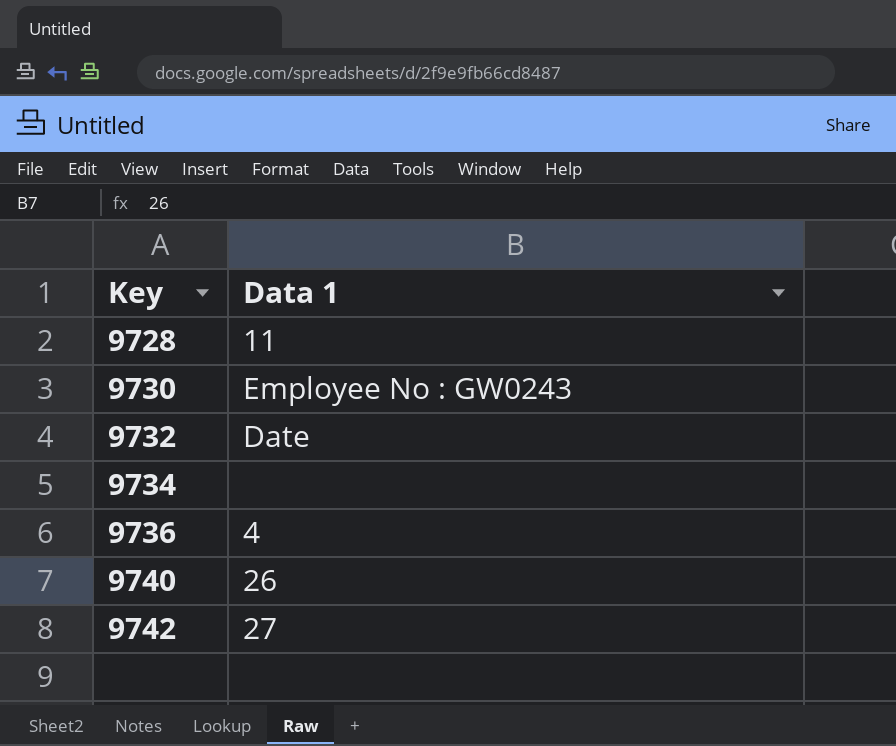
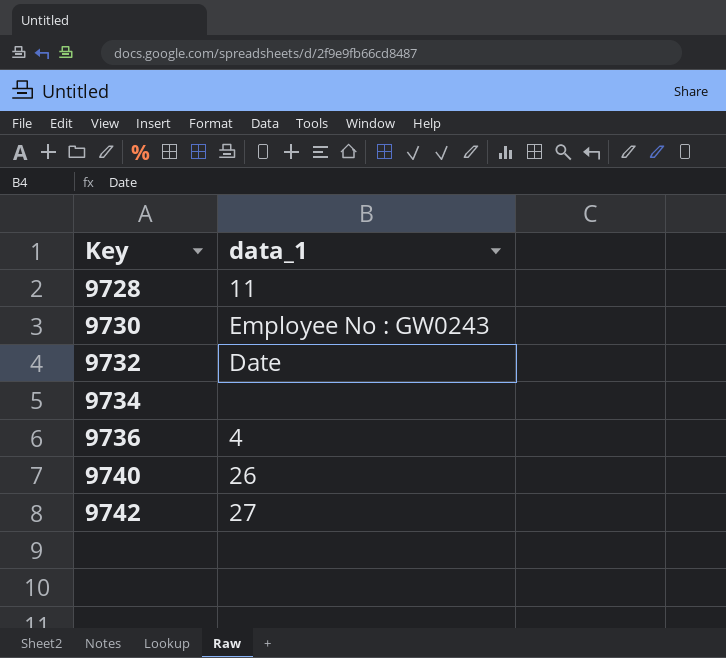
column name: Data 1 -> data_1

